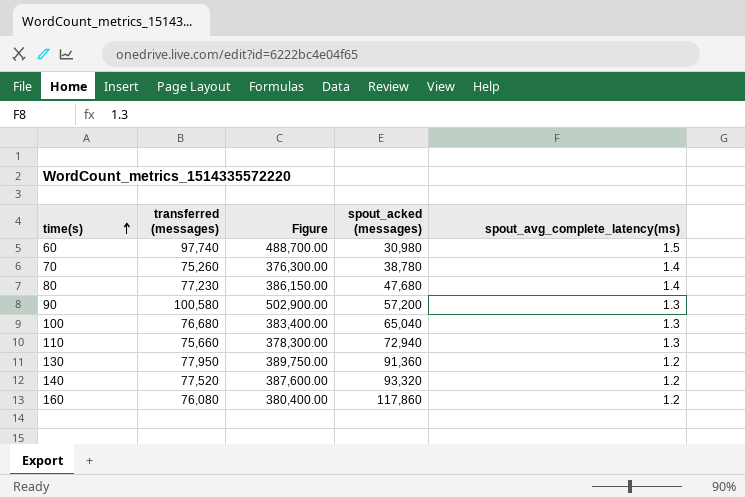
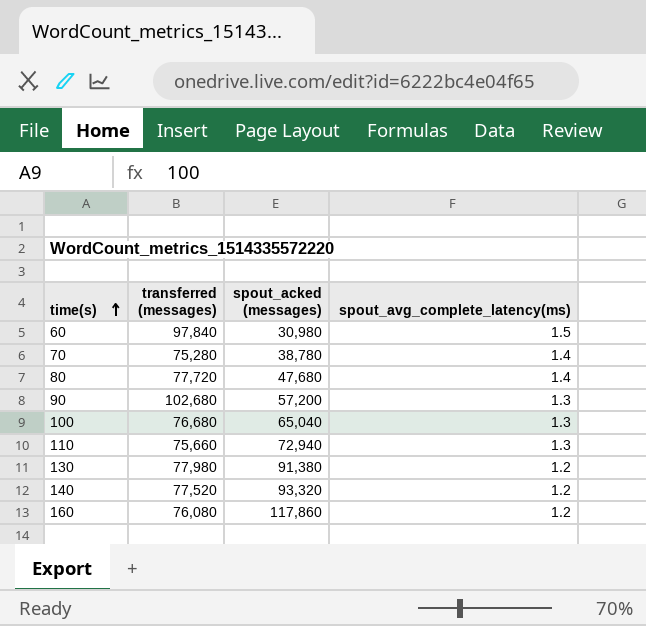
column Figure | formula: [transferred (messages)] * 5 -> none
60 | transferred (messages): 97,740 -> 97,840
70 | transferred (messages): 75,260 -> 75,280
80 | transferred (messages): 77,230 -> 77,720
90 | transferred (messages): 100,580 -> 102,680
130 | transferred (messages): 77,950 -> 77,980
130 | spout_acked (messages): 91,360 -> 91,380

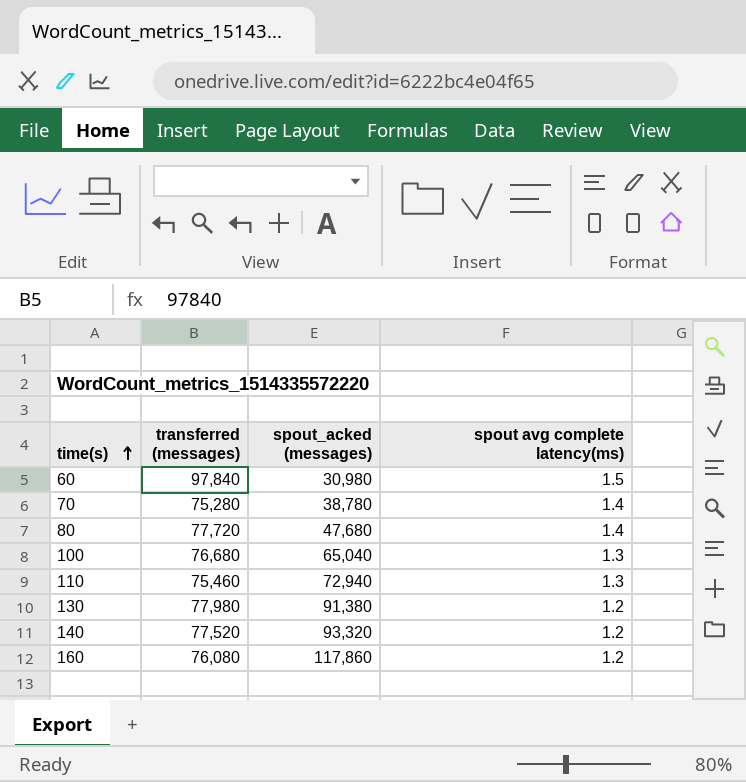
column name: spout_avg_complete_latency(ms) -> spout avg complete latency(ms)
row 90: 102,680 | 57,200 | 1.3 -> none
110 | transferred (messages): 75,660 -> 75,460

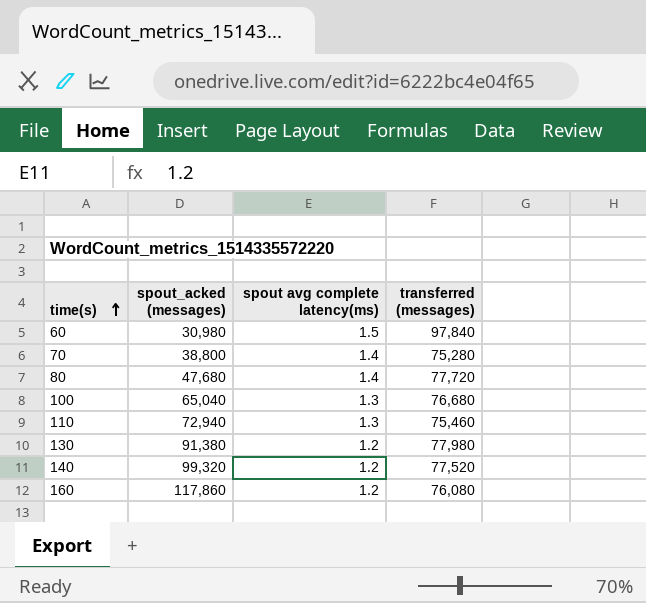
column transferred (messages) | position: 2 -> 4
70 | spout_acked (messages): 38,780 -> 38,800
140 | spout_acked (messages): 93,320 -> 99,320

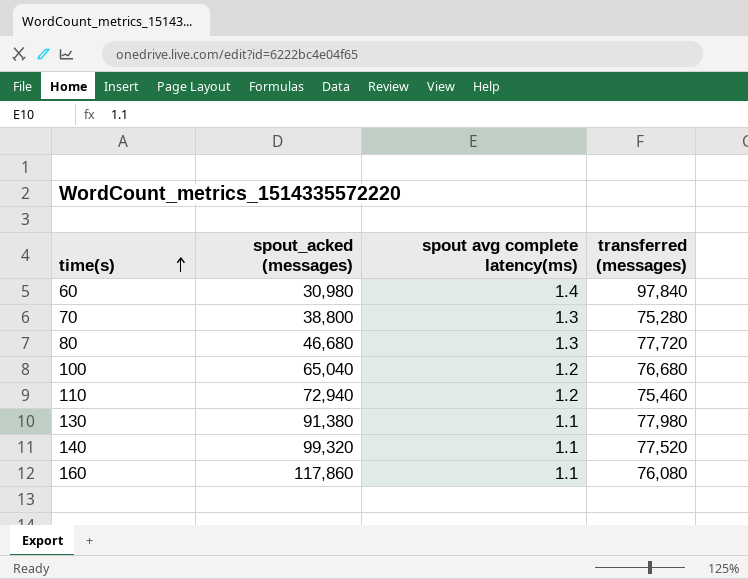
60 | spout avg complete latency(ms): 1.5 -> 1.4
70 | spout avg complete latency(ms): 1.4 -> 1.3
80 | spout_acked (messages): 47,680 -> 46,680
80 | spout avg complete latency(ms): 1.4 -> 1.3
100 | spout avg complete latency(ms): 1.3 -> 1.2
110 | spout avg complete latency(ms): 1.3 -> 1.2
130 | spout avg complete latency(ms): 1.2 -> 1.1
140 | spout avg complete latency(ms): 1.2 -> 1.1
160 | spout avg complete latency(ms): 1.2 -> 1.1

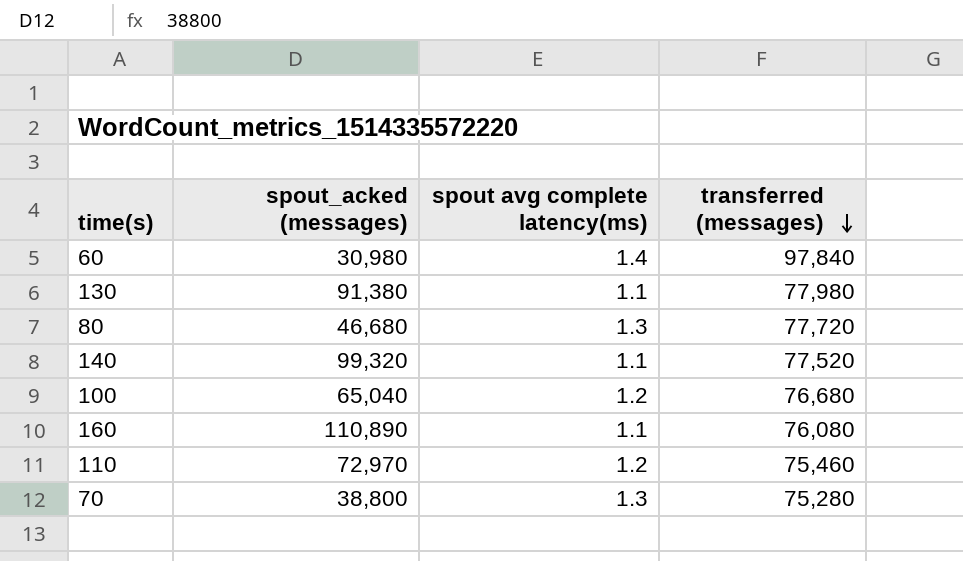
row order: time(s) ascending -> transferred (messages) descending
160 | spout_acked (messages): 117,860 -> 110,890
110 | spout_acked (messages): 72,940 -> 72,970

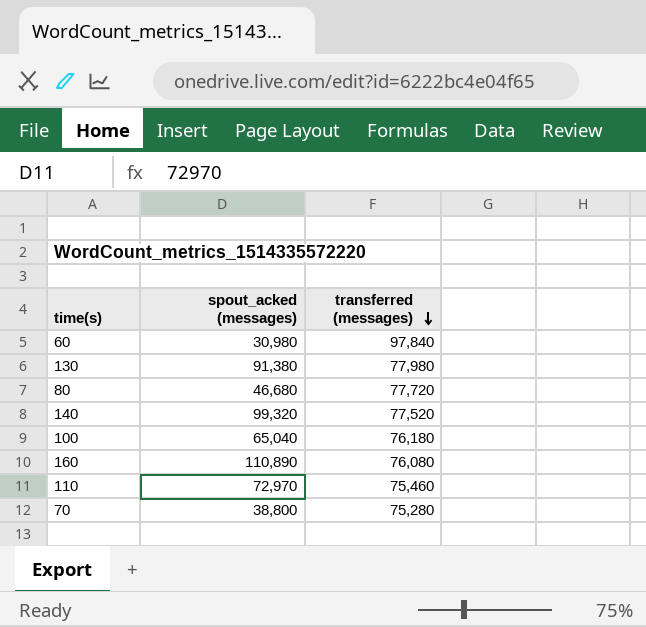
column spout avg complete latency(ms) | position: 3 -> none
100 | transferred (messages): 76,680 -> 76,180

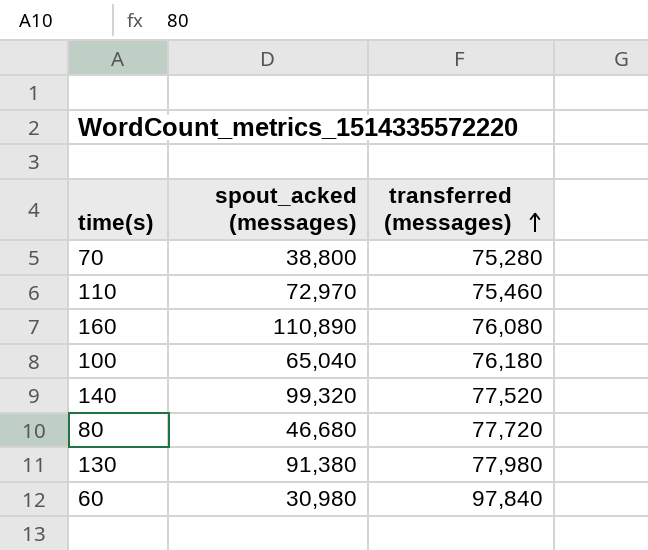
row order: transferred (messages) descending -> transferred (messages) ascending

